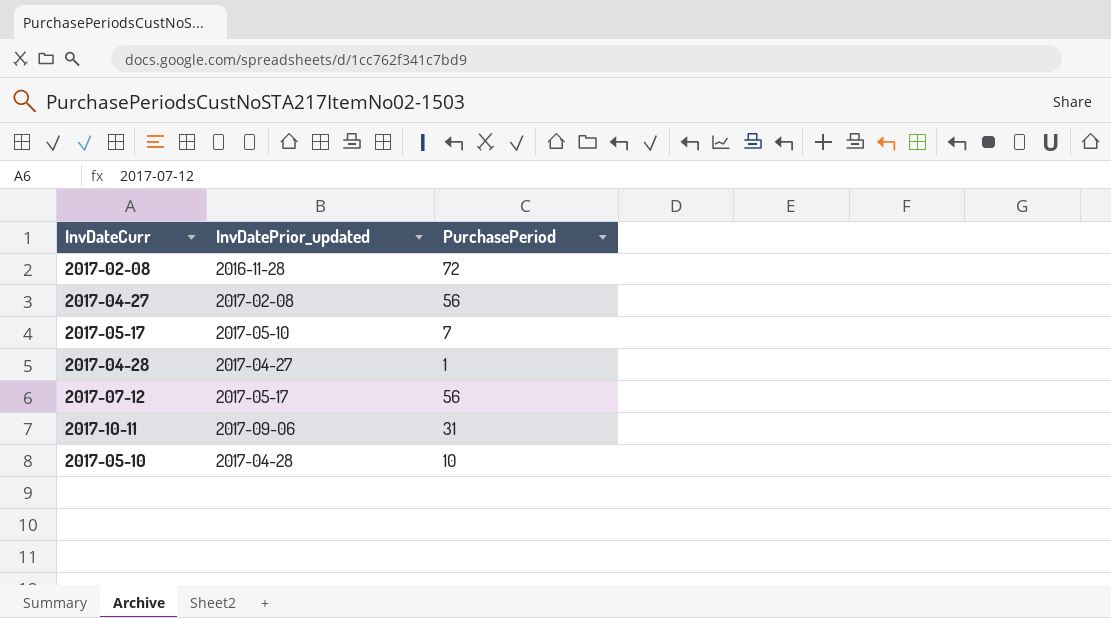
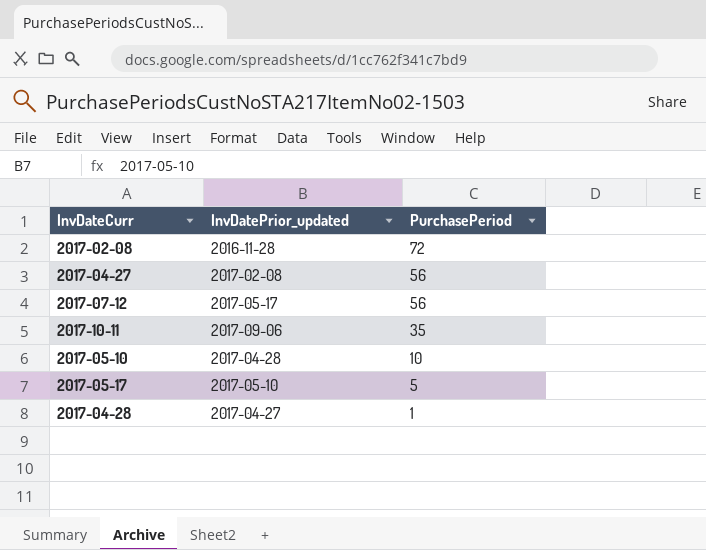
row order: none -> PurchasePeriod descending
2017-10-11 | PurchasePeriod: 31 -> 35
2017-05-17 | PurchasePeriod: 7 -> 5

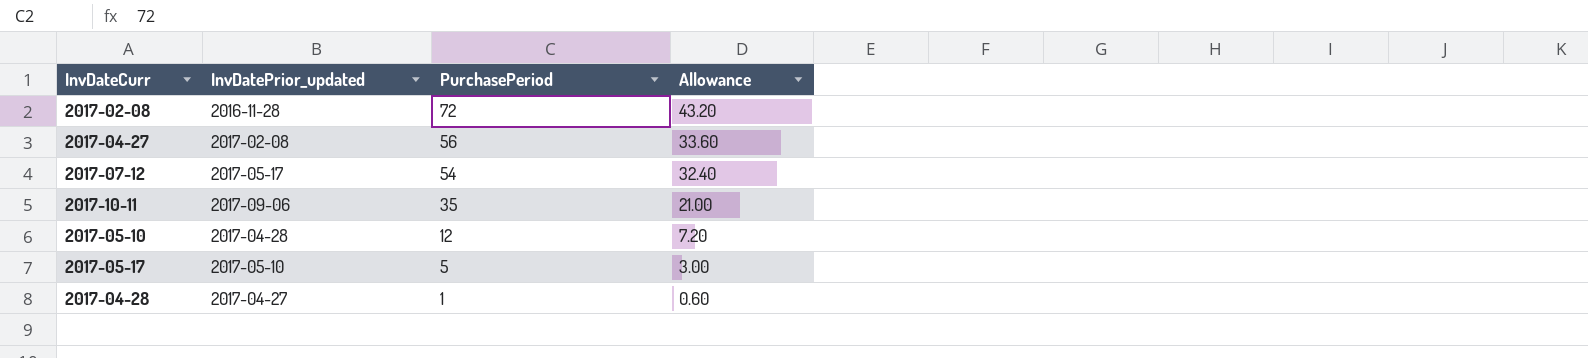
column Allowance | formula: none -> [PurchasePeriod] * 0.6
2017-07-12 | PurchasePeriod: 56 -> 54
2017-05-10 | PurchasePeriod: 10 -> 12

